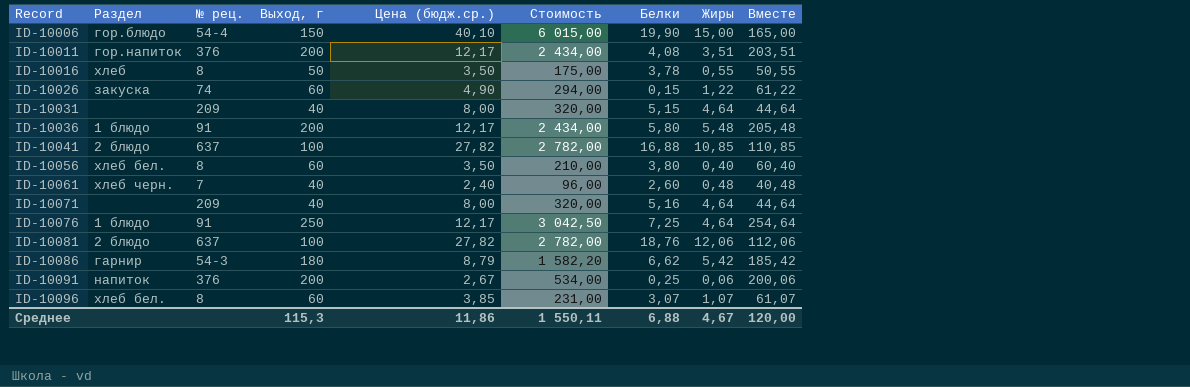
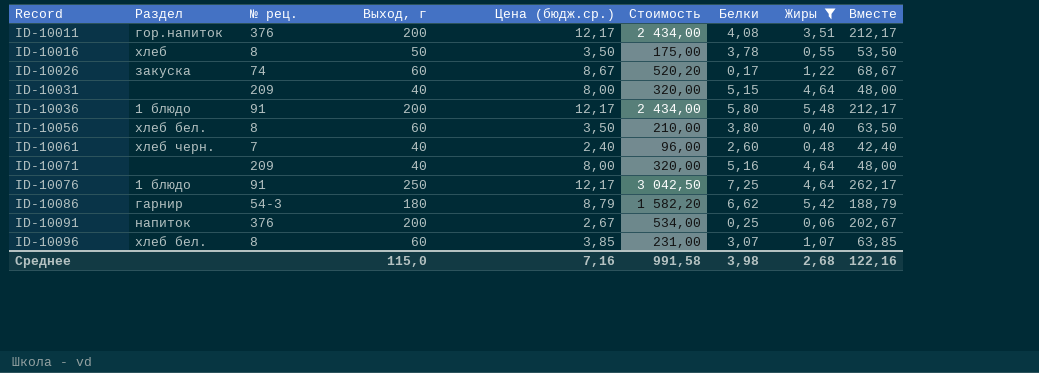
filter: none -> Жиры <= 5,48
column Вместе | formula: [Выход, г] + [Жиры] -> [Выход, г] + [Цена (бюдж.ср.)]
ID-10026 | Цена (бюдж.ср.): 4,90 -> 8,67
ID-10026 | Стоимость: 294,00 -> 520,20
ID-10026 | Белки: 0,15 -> 0,17
Среднее | Выход, г: 115,3 -> 115,0
Среднее | Цена (бюдж.ср.): 11,86 -> 7,16
Среднее | Стоимость: 1 550,11 -> 991,58
Среднее | Белки: 6,88 -> 3,98
Среднее | Жиры: 4,67 -> 2,68
Среднее | Вместе: 120,00 -> 122,16

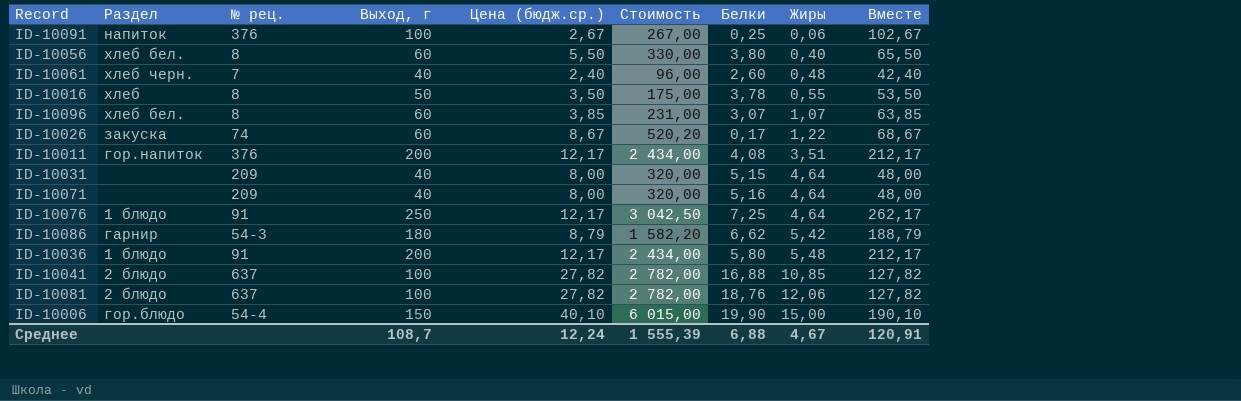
filter: Жиры <= 5,48 -> none
row order: Record ascending -> Жиры ascending
ID-10091 | Выход, г: 200 -> 100
ID-10091 | Стоимость: 534,00 -> 267,00
ID-10091 | Вместе: 202,67 -> 102,67
ID-10056 | Цена (бюдж.ср.): 3,50 -> 5,50
ID-10056 | Стоимость: 210,00 -> 330,00
ID-10056 | Вместе: 63,50 -> 65,50
Среднее | Выход, г: 115,0 -> 108,7
Среднее | Цена (бюдж.ср.): 7,16 -> 12,24
Среднее | Стоимость: 991,58 -> 1 555,39
Среднее | Белки: 3,98 -> 6,88
Среднее | Жиры: 2,68 -> 4,67
Среднее | Вместе: 122,16 -> 120,91

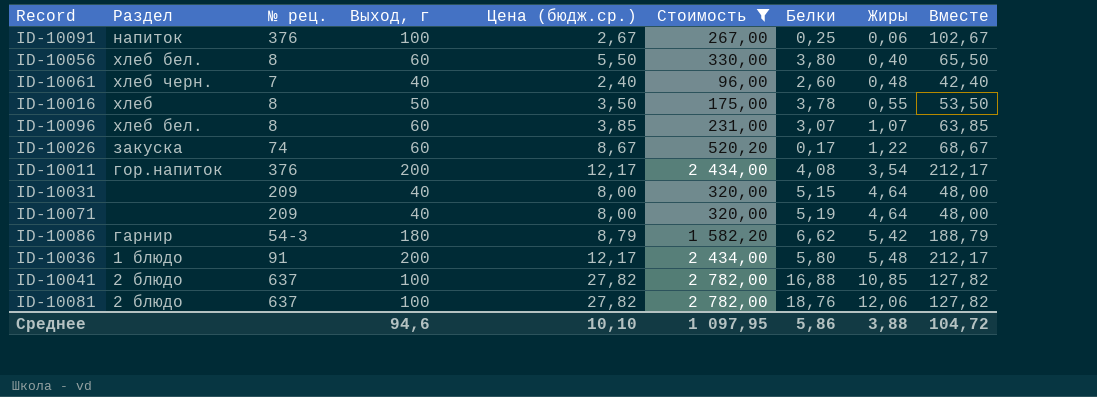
filter: none -> Стоимость <= 2 782,00
ID-10011 | Жиры: 3,51 -> 3,54
ID-10071 | Белки: 5,16 -> 5,19
Среднее | Выход, г: 108,7 -> 94,6
Среднее | Цена (бюдж.ср.): 12,24 -> 10,10
Среднее | Стоимость: 1 555,39 -> 1 097,95
Среднее | Белки: 6,88 -> 5,86
Среднее | Жиры: 4,67 -> 3,88
Среднее | Вместе: 120,91 -> 104,72

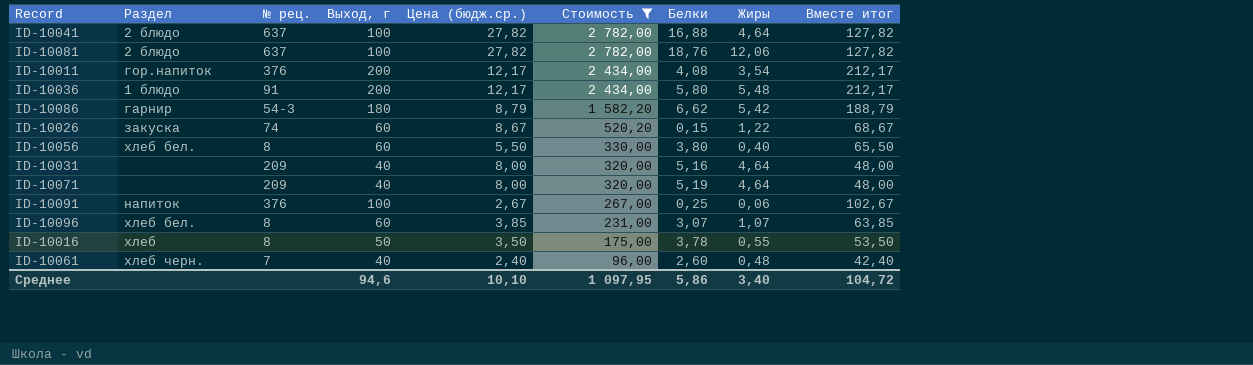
row order: Жиры ascending -> Стоимость descending
column name: Вместе -> Вместе итог
ID-10041 | Жиры: 10,85 -> 4,64
ID-10026 | Белки: 0,17 -> 0,15
ID-10031 | Белки: 5,15 -> 5,16
Среднее | Жиры: 3,88 -> 3,40

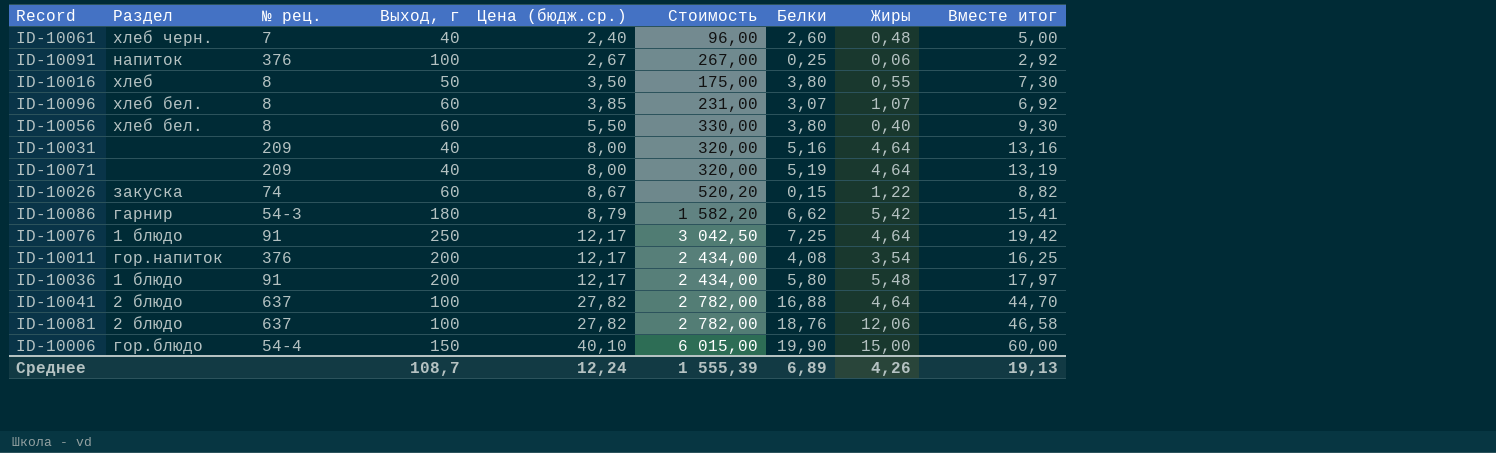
filter: Стоимость <= 2 782,00 -> none
row order: Стоимость descending -> Цена (бюдж.ср.) ascending
column Вместе итог | formula: [Выход, г] + [Цена (бюдж.ср.)] -> [Цена (бюдж.ср.)] + [Белки]
ID-10016 | Белки: 3,78 -> 3,80
Среднее | Выход, г: 94,6 -> 108,7
Среднее | Цена (бюдж.ср.): 10,10 -> 12,24
Среднее | Стоимость: 1 097,95 -> 1 555,39
Среднее | Белки: 5,86 -> 6,89
Среднее | Жиры: 3,40 -> 4,26
Среднее | Вместе итог: 104,72 -> 19,13

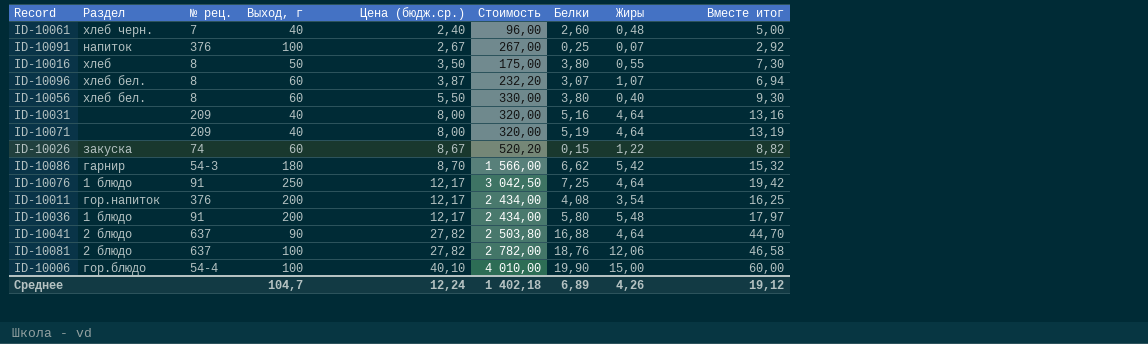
ID-10091 | Жиры: 0,06 -> 0,07
ID-10096 | Цена (бюдж.ср.): 3,85 -> 3,87
ID-10096 | Стоимость: 231,00 -> 232,20
ID-10096 | Вместе итог: 6,92 -> 6,94
ID-10086 | Цена (бюдж.ср.): 8,79 -> 8,70
ID-10086 | Стоимость: 1 582,20 -> 1 566,00
ID-10086 | Вместе итог: 15,41 -> 15,32
ID-10041 | Выход, г: 100 -> 90
ID-10041 | Стоимость: 2 782,00 -> 2 503,80
ID-10006 | Выход, г: 150 -> 100
ID-10006 | Стоимость: 6 015,00 -> 4 010,00
Среднее | Выход, г: 108,7 -> 104,7
Среднее | Стоимость: 1 555,39 -> 1 402,18
Среднее | Вместе итог: 19,13 -> 19,12

